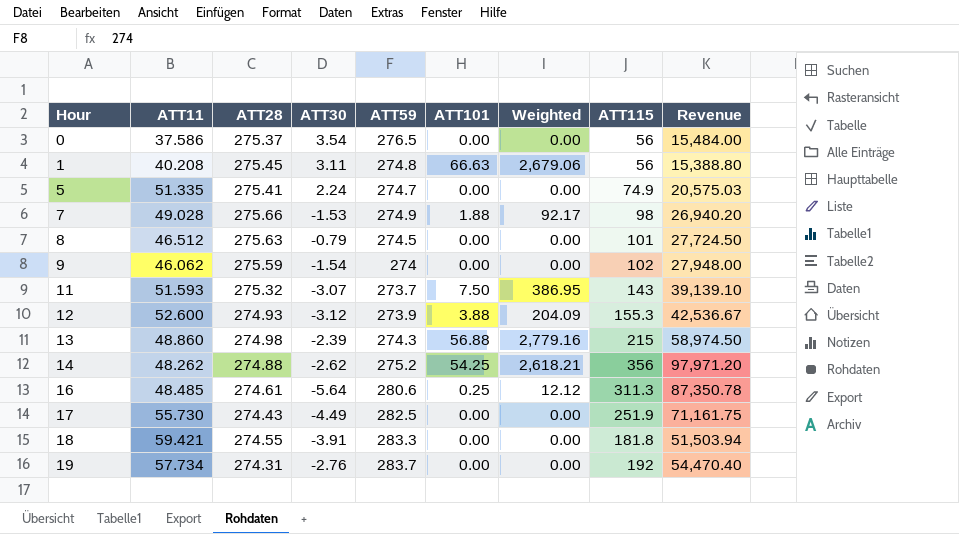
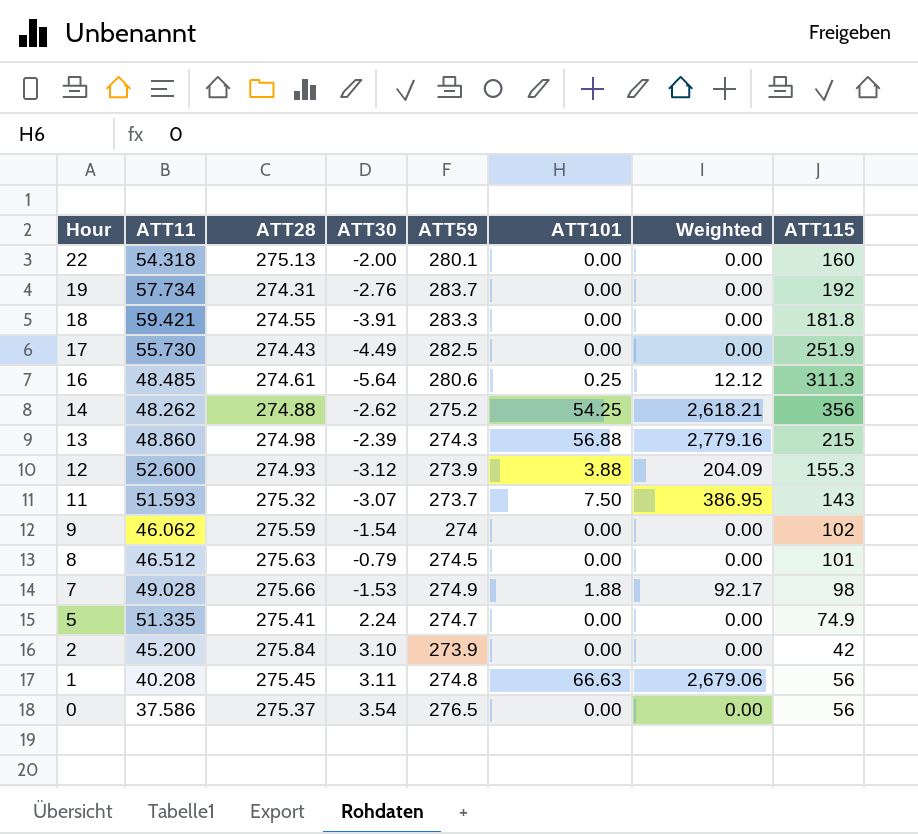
row order: Hour ascending -> Hour descending
column Revenue | formula: [ATT59] * [ATT115] -> none
row 22: none -> 54.318 | 275.13 | -2.00 | 280.1 | 0.00 | 0.00 | 160
row 2: none -> 45.200 | 275.84 | 3.10 | 273.9 | 0.00 | 0.00 | 42

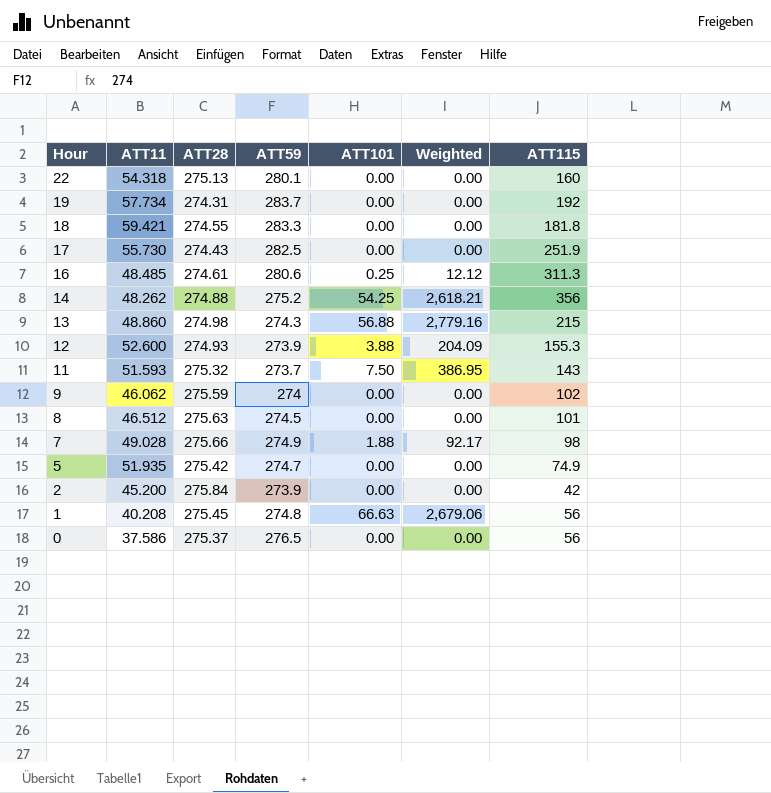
column ATT30 | position: 4 -> none
5 | ATT11: 51.335 -> 51.935
5 | ATT28: 275.41 -> 275.42

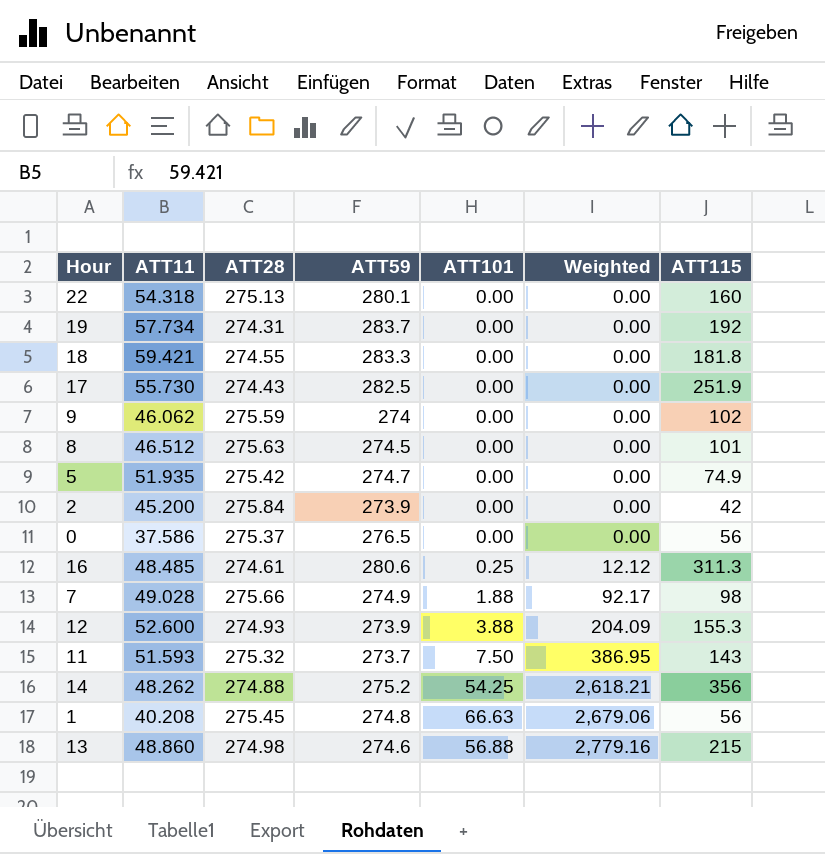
row order: Hour descending -> Weighted ascending
13 | ATT59: 274.3 -> 274.6

